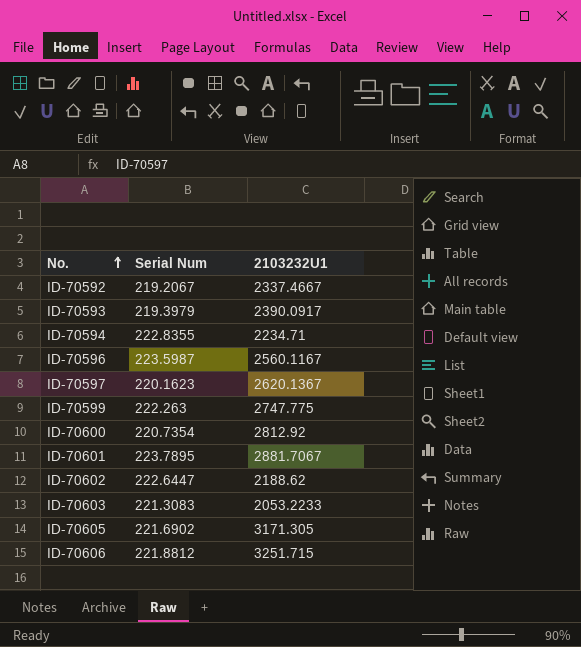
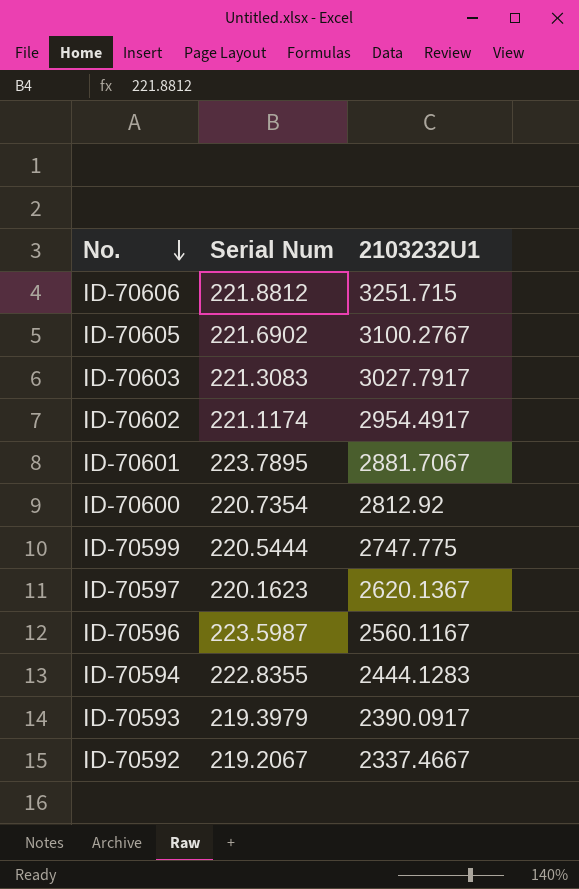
row order: No. ascending -> No. descending
ID-70605 | 2103232U1: 3171.305 -> 3100.2767
ID-70603 | 2103232U1: 2053.2233 -> 3027.7917
ID-70602 | Serial Num: 222.6447 -> 221.1174
ID-70602 | 2103232U1: 2188.62 -> 2954.4917
ID-70599 | Serial Num: 222.263 -> 220.5444
ID-70594 | 2103232U1: 2234.71 -> 2444.1283

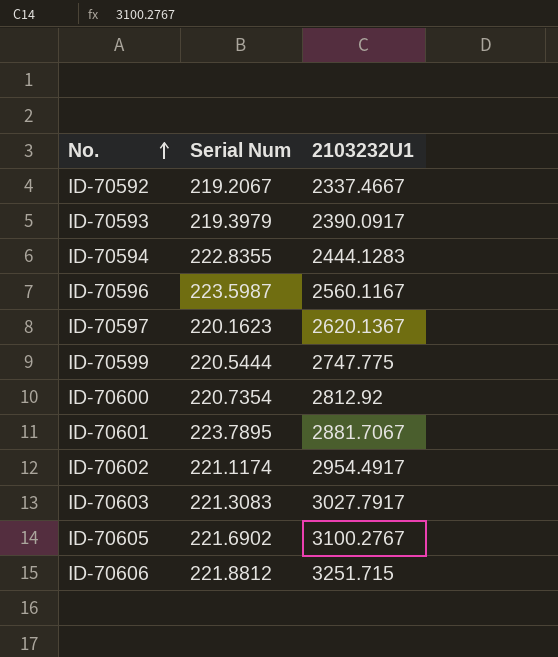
row order: No. descending -> No. ascending

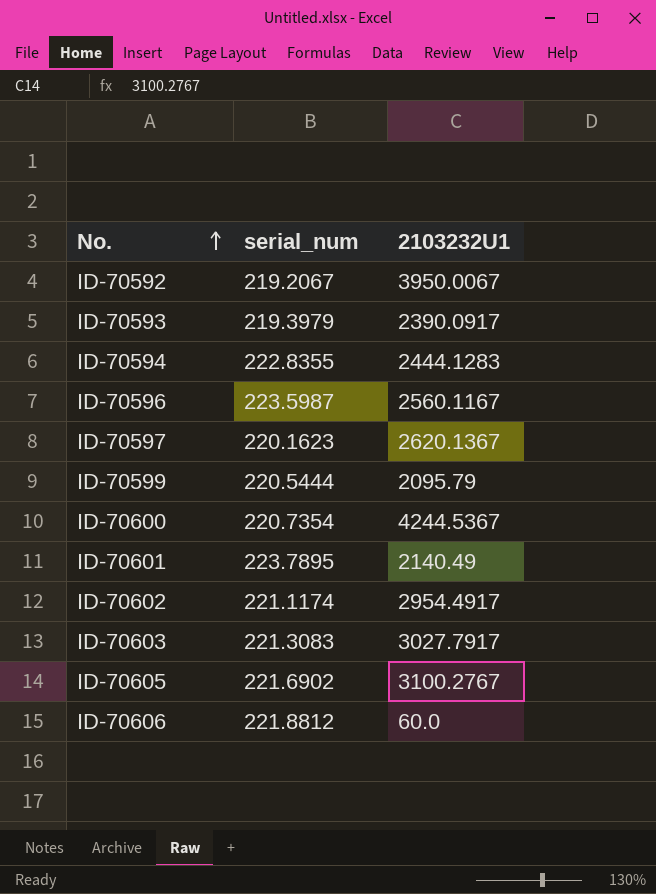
column name: Serial Num -> serial_num
ID-70592 | 2103232U1: 2337.4667 -> 3950.0067
ID-70599 | 2103232U1: 2747.775 -> 2095.79
ID-70600 | 2103232U1: 2812.92 -> 4244.5367
ID-70601 | 2103232U1: 2881.7067 -> 2140.49
ID-70606 | 2103232U1: 3251.715 -> 60.0

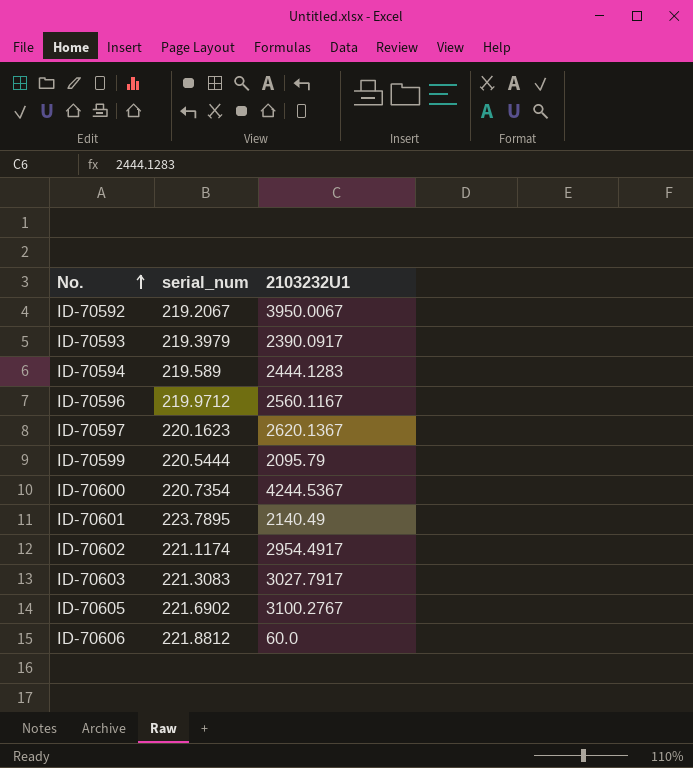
ID-70594 | serial_num: 222.8355 -> 219.589
ID-70596 | serial_num: 223.5987 -> 219.9712

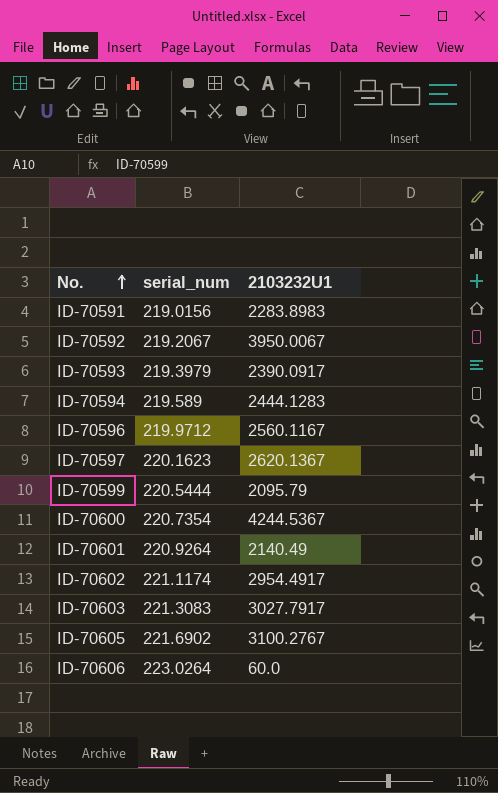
row ID-70591: none -> 219.0156 | 2283.8983
ID-70601 | serial_num: 223.7895 -> 220.9264
ID-70606 | serial_num: 221.8812 -> 223.0264

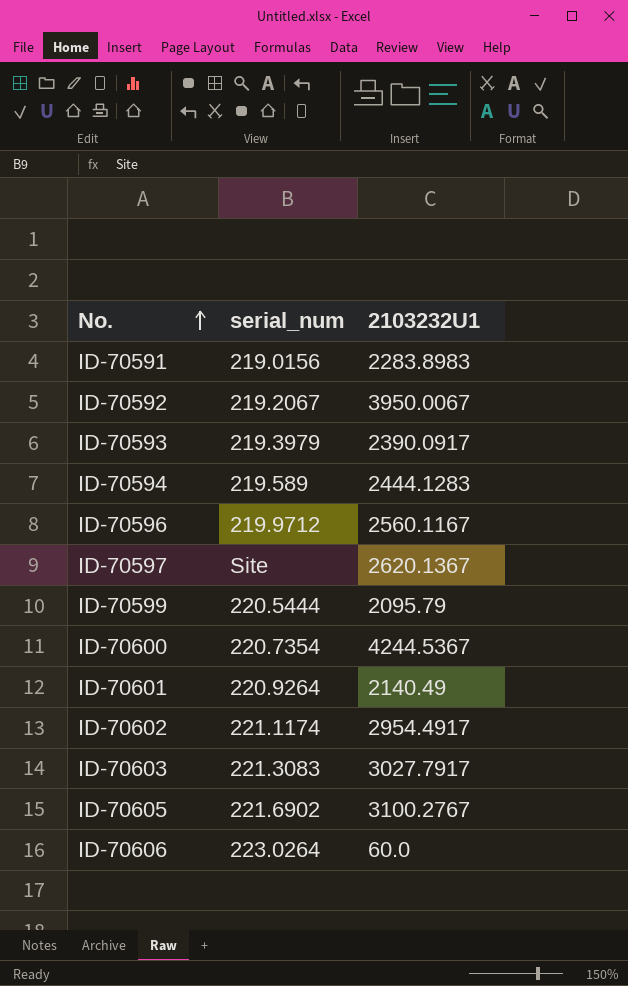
ID-70597 | serial_num: 220.1623 -> Site

